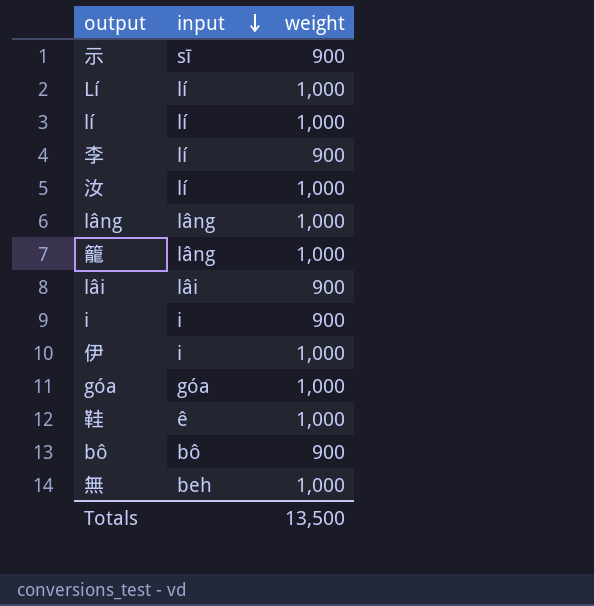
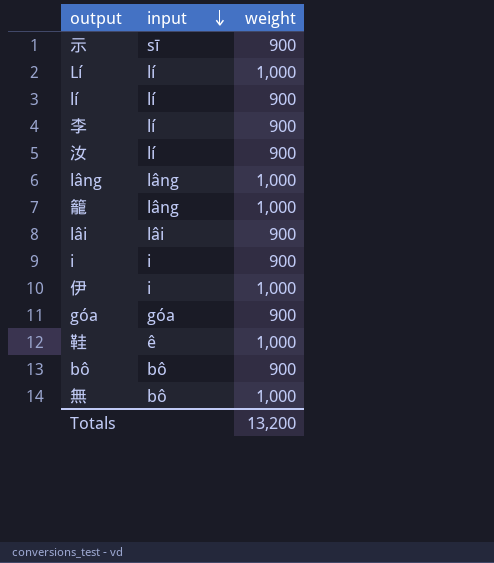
lí | weight: 1,000 -> 900
汝 | weight: 1,000 -> 900
góa | weight: 1,000 -> 900
無 | input: beh -> bô
Totals | weight: 13,500 -> 13,200

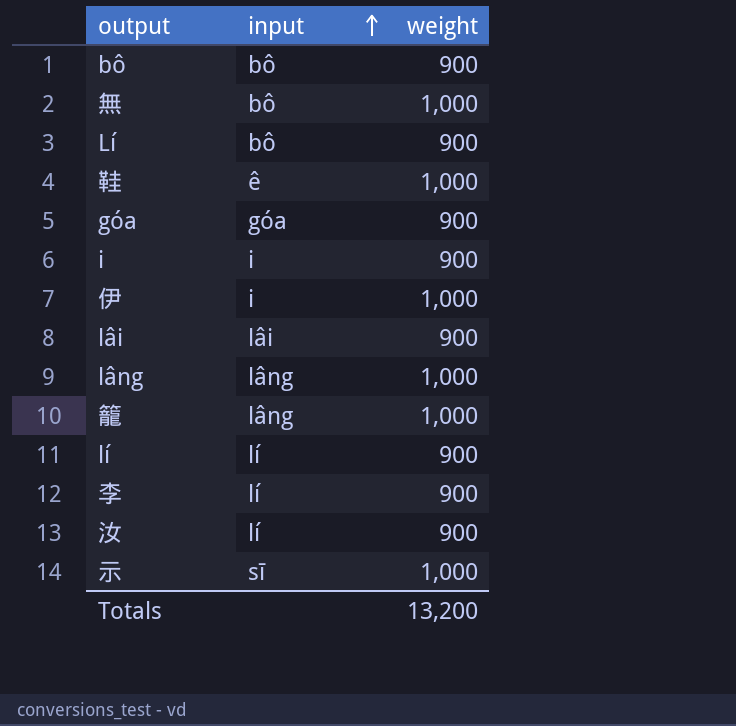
row order: input descending -> input ascending
Lí | input: lí -> bô
Lí | weight: 1,000 -> 900
示 | weight: 900 -> 1,000

